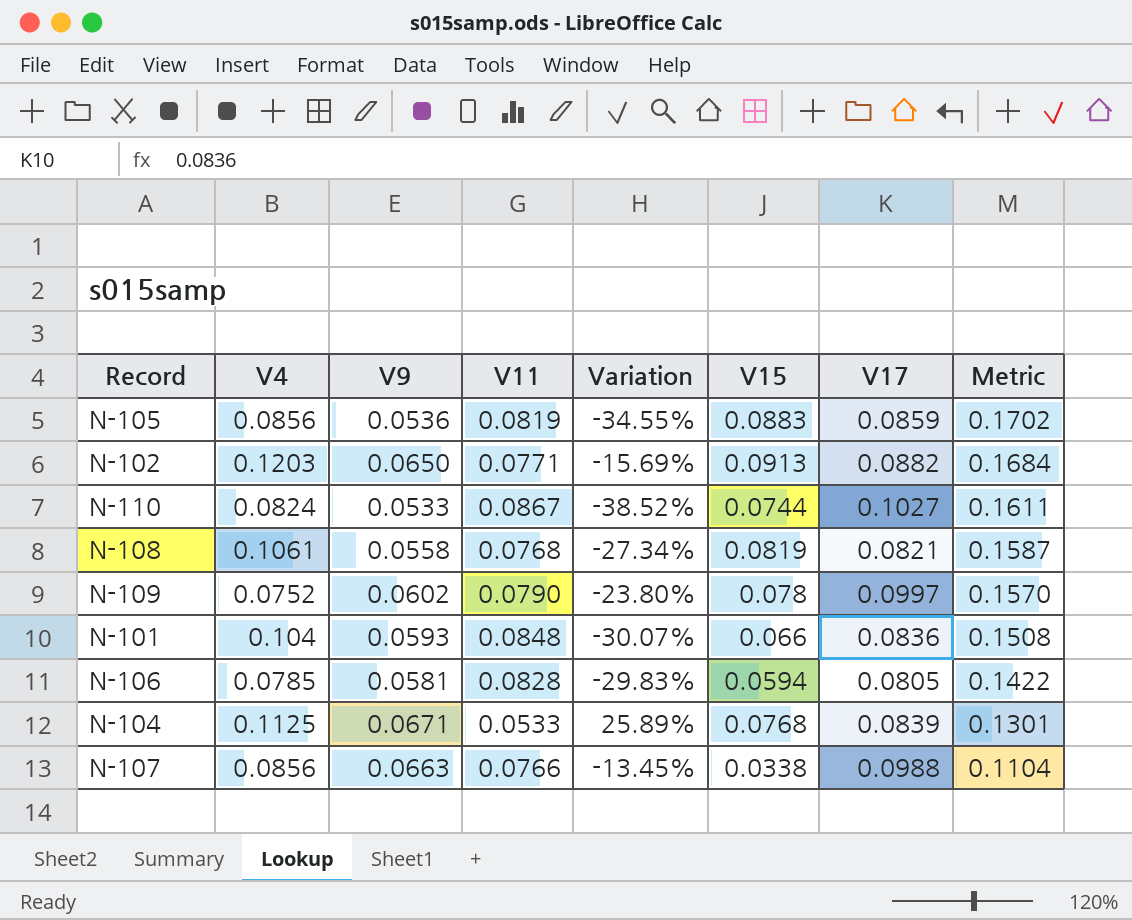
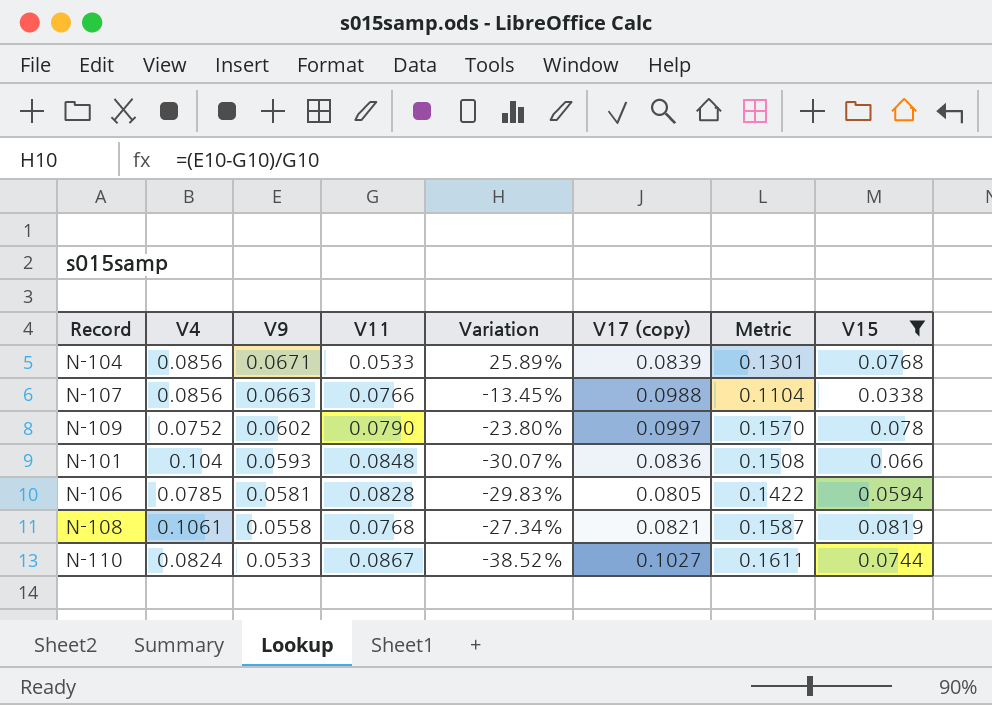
filter: none -> V15 <= 0.0819
row order: Metric descending -> V9 descending
column name: V17 -> V17 (copy)
column V15 | position: 6 -> 8
N-104 | V4: 0.1125 -> 0.0856

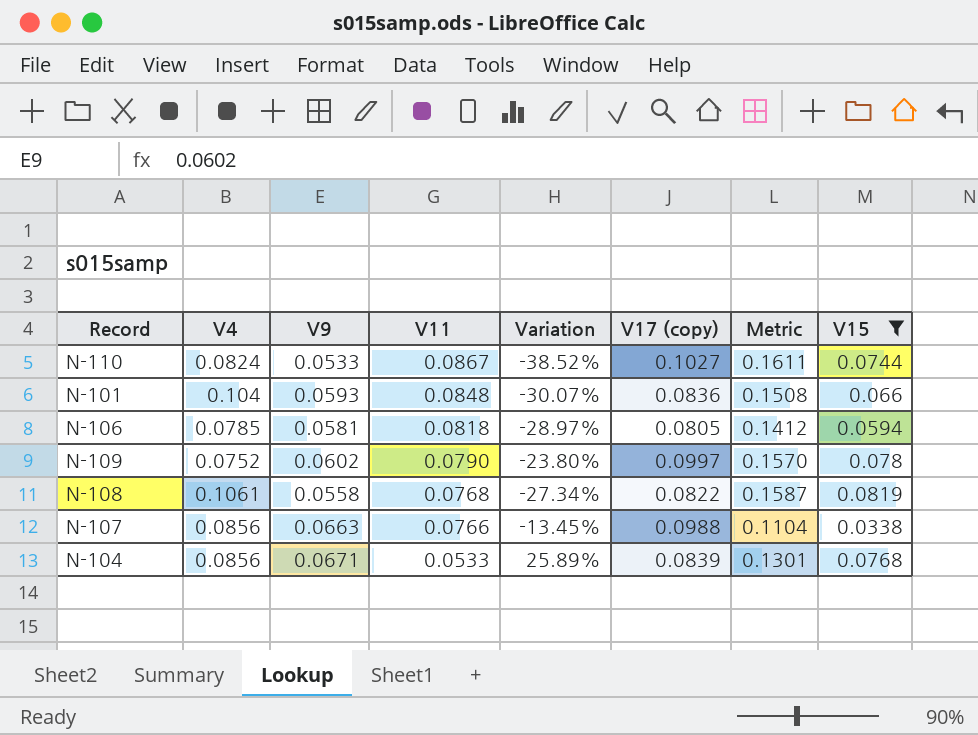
row order: V9 descending -> V11 descending
N-106 | V11: 0.0828 -> 0.0818
N-106 | Variation: -29.83% -> -28.97%
N-106 | Metric: 0.1422 -> 0.1412
N-108 | V17 (copy): 0.0821 -> 0.0822

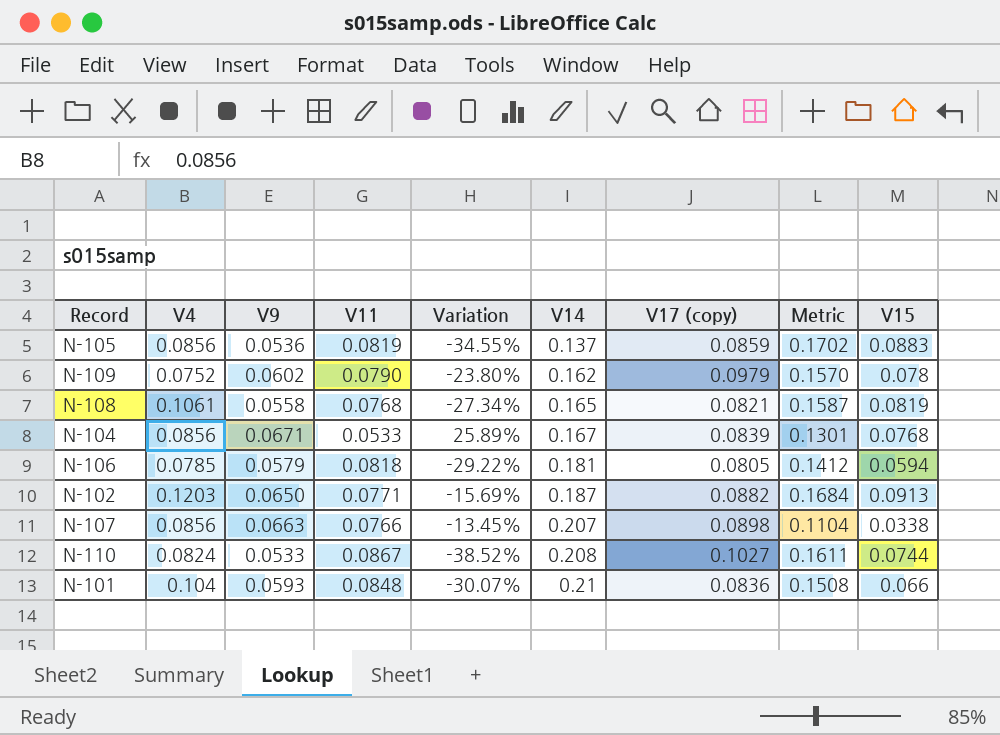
filter: V15 <= 0.0819 -> none
row order: V11 descending -> V14 ascending
column V14 | position: none -> 6
N-109 | V17 (copy): 0.0997 -> 0.0979
N-108 | V17 (copy): 0.0822 -> 0.0821
N-106 | V9: 0.0581 -> 0.0579
N-106 | Variation: -28.97% -> -29.22%
N-107 | V17 (copy): 0.0988 -> 0.0898

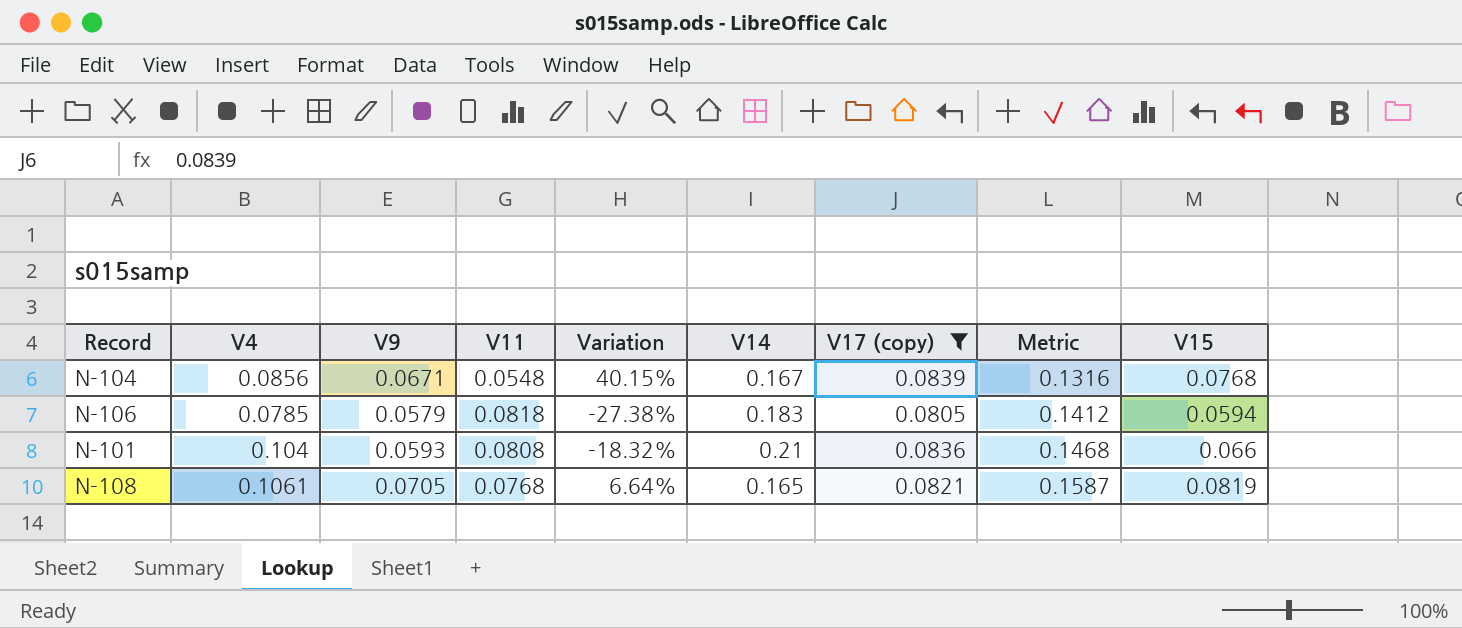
filter: none -> V17 (copy) <= 0.0839
row order: V14 ascending -> Metric ascending
column Variation | formula: ([V9] - [V11]) / [V11] -> ([V15] - [V11]) / [V11]
N-104 | V11: 0.0533 -> 0.0548
N-104 | Metric: 0.1301 -> 0.1316
N-106 | V14: 0.181 -> 0.183
N-101 | V11: 0.0848 -> 0.0808
N-101 | Metric: 0.1508 -> 0.1468
N-108 | V9: 0.0558 -> 0.0705

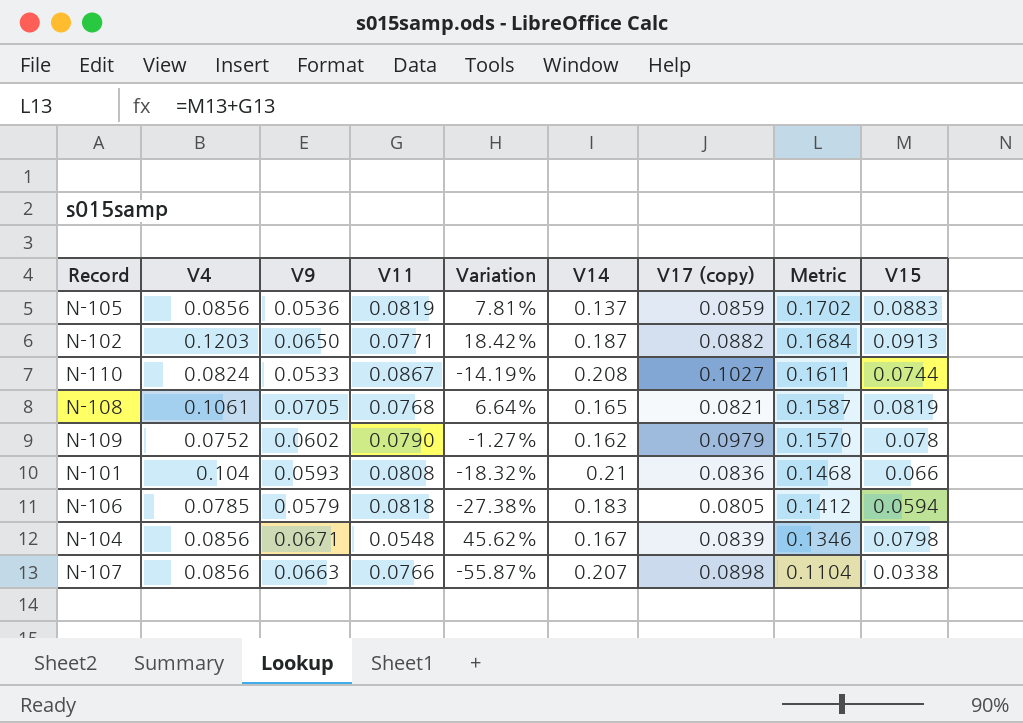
filter: V17 (copy) <= 0.0839 -> none
row order: Metric ascending -> Metric descending
N-104 | Variation: 40.15% -> 45.62%
N-104 | Metric: 0.1316 -> 0.1346
N-104 | V15: 0.0768 -> 0.0798

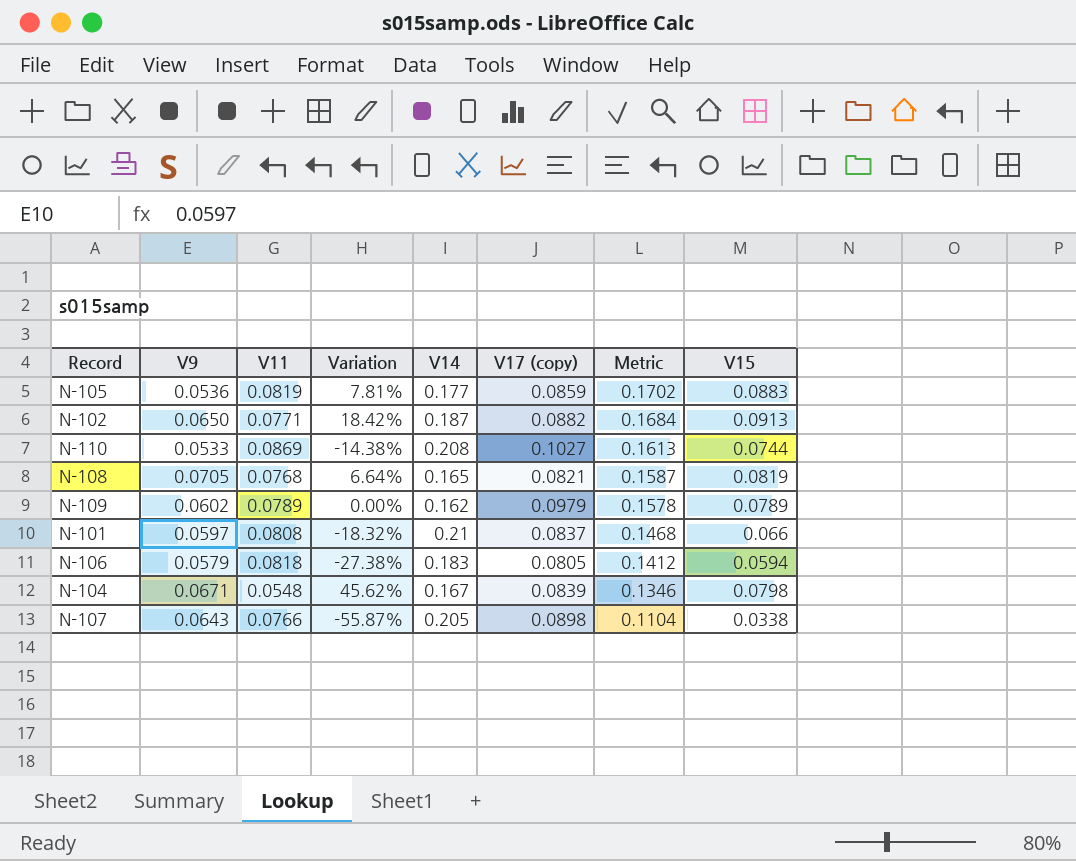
column V4 | position: 2 -> none
N-105 | V14: 0.137 -> 0.177
N-110 | V11: 0.0867 -> 0.0869
N-110 | Variation: -14.19% -> -14.38%
N-110 | Metric: 0.1611 -> 0.1613
N-109 | V11: 0.0790 -> 0.0789
N-109 | Variation: -1.27% -> 0.00%
N-109 | Metric: 0.1570 -> 0.1578
N-109 | V15: 0.078 -> 0.0789
N-101 | V9: 0.0593 -> 0.0597
N-101 | V17 (copy): 0.0836 -> 0.0837
N-107 | V9: 0.0663 -> 0.0643
N-107 | V14: 0.207 -> 0.205

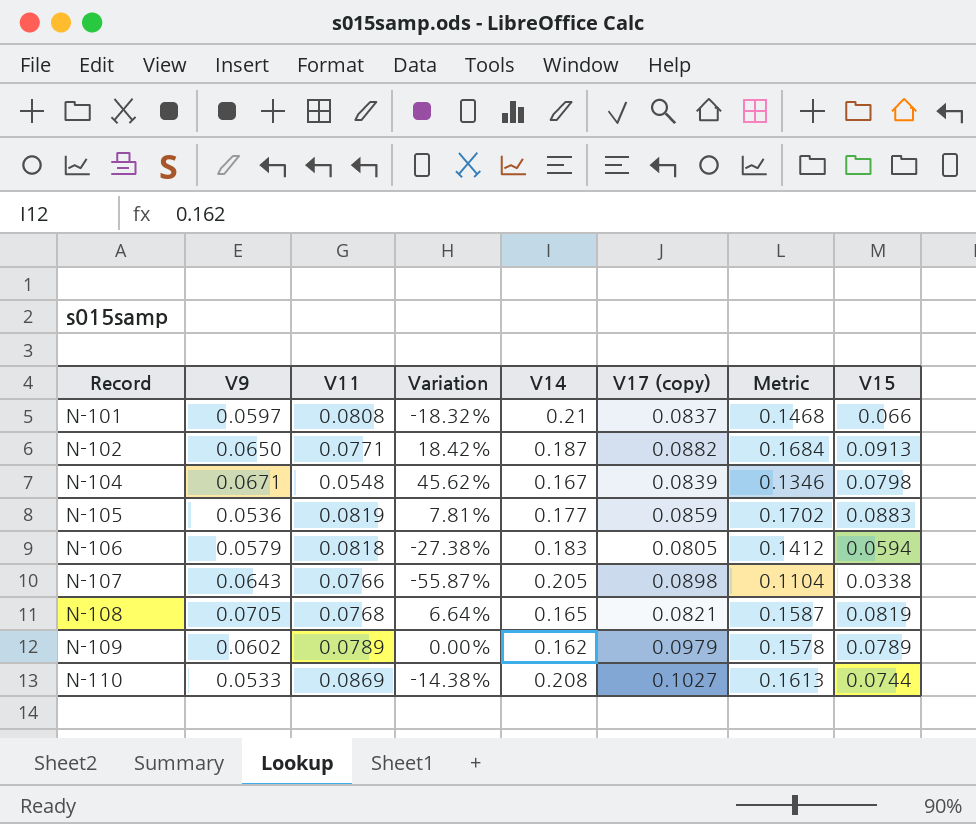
row order: Metric descending -> Record ascending

